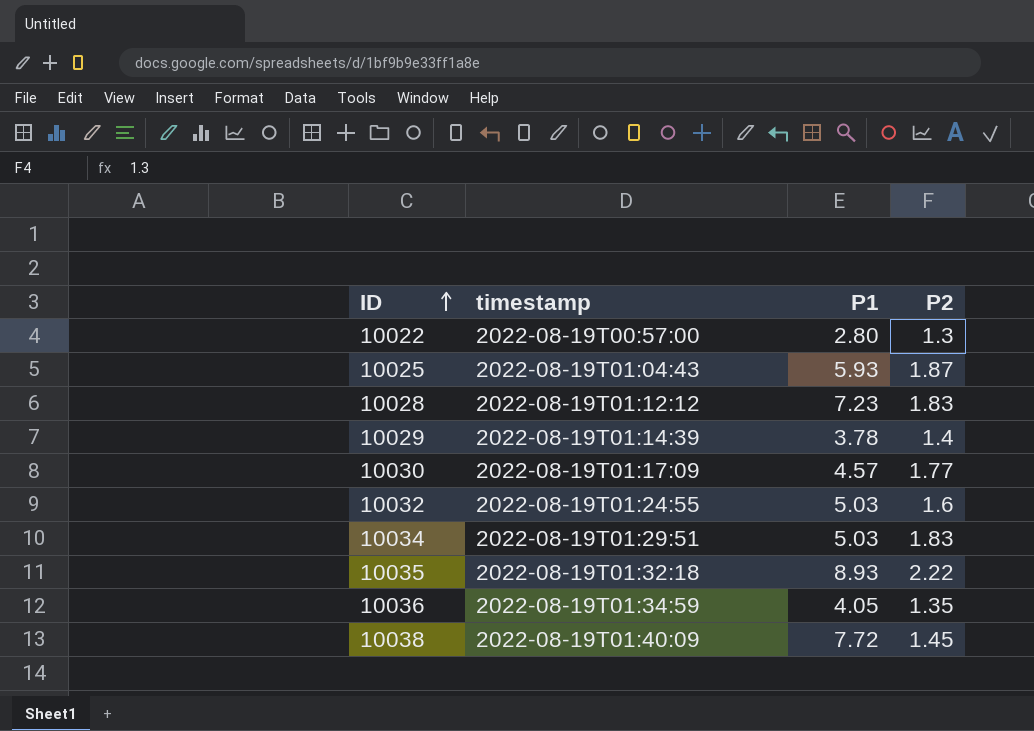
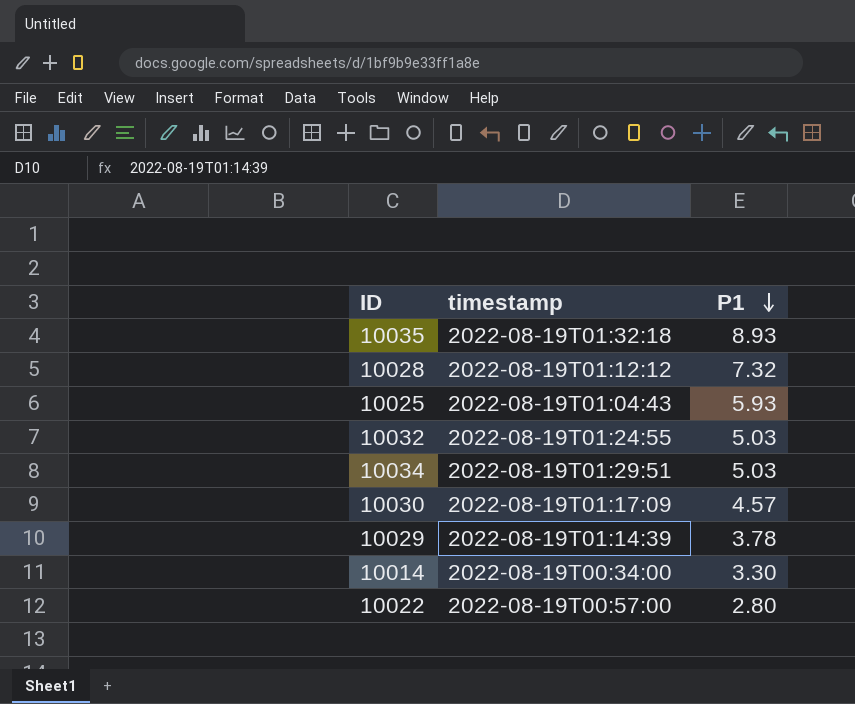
row order: ID ascending -> P1 descending
column P2 | position: 4 -> none
row 10036: 2022-08-19T01:34:59 | 4.05 | 1.35 -> none
row 10038: 2022-08-19T01:40:09 | 7.72 | 1.45 -> none
10028 | P1: 7.23 -> 7.32
row 10014: none -> 2022-08-19T00:34:00 | 3.30

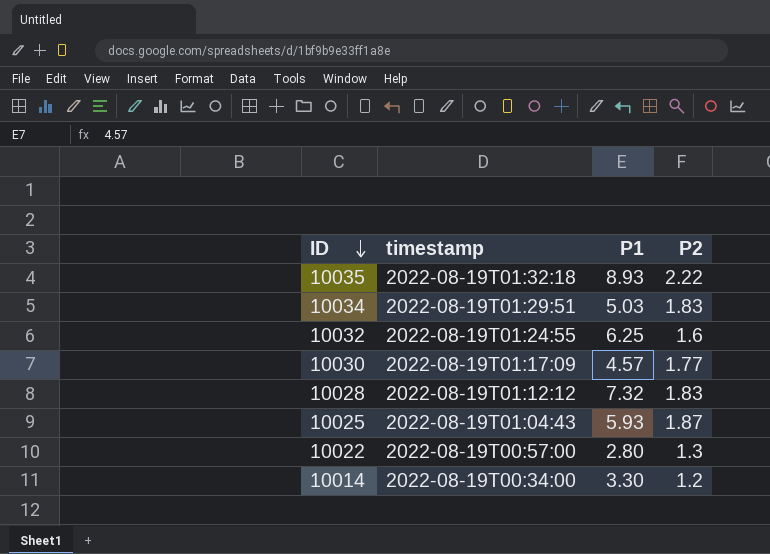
row order: P1 descending -> ID descending
column P2 | position: none -> 4
row 10029: 2022-08-19T01:14:39 | 3.78 -> none
10032 | P1: 5.03 -> 6.25

